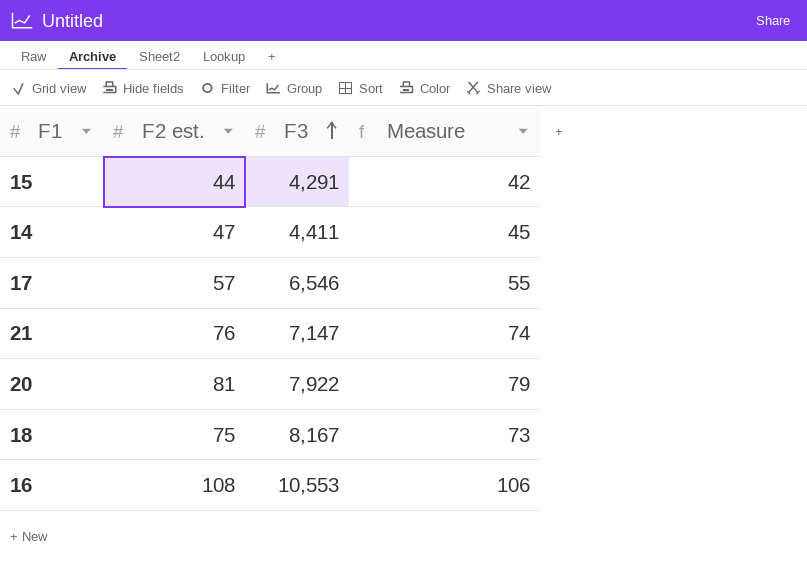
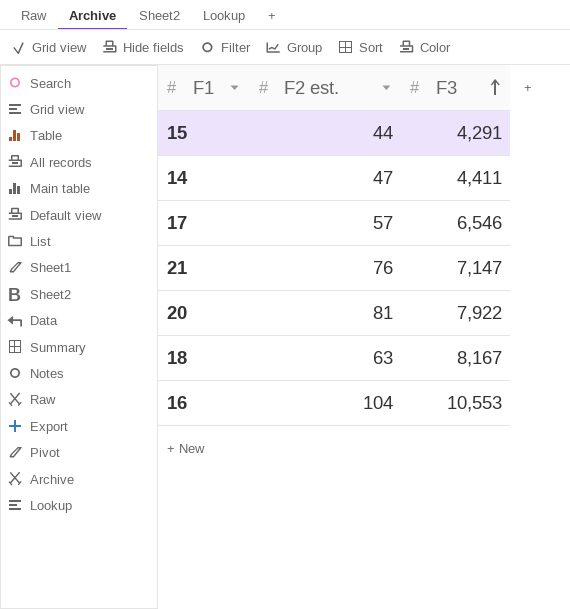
column Measure | formula: [F2 est.] - 2 -> none
18 | F2 est.: 75 -> 63
16 | F2 est.: 108 -> 104

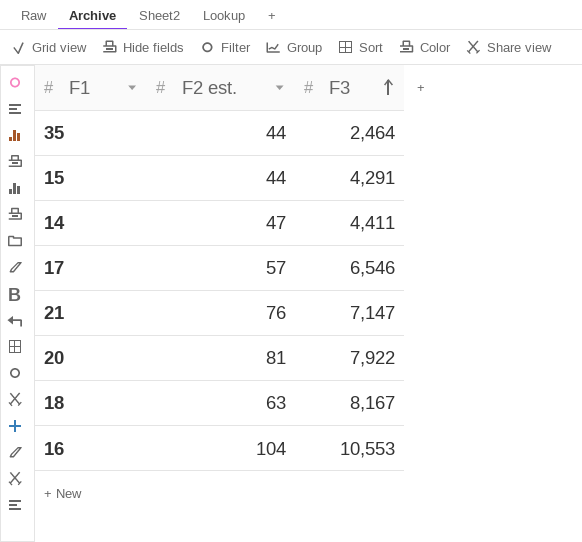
row 35: none -> 44 | 2,464

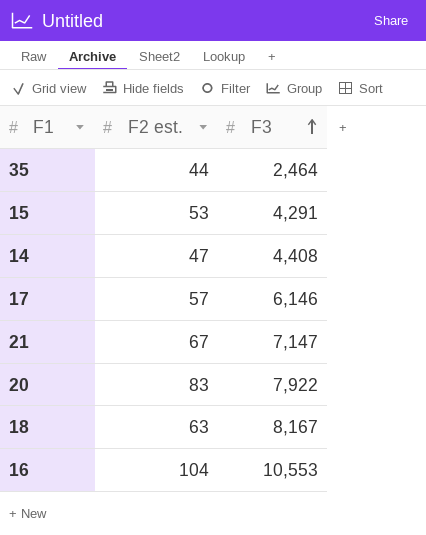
15 | F2 est.: 44 -> 53
14 | F3: 4,411 -> 4,408
17 | F3: 6,546 -> 6,146
21 | F2 est.: 76 -> 67
20 | F2 est.: 81 -> 83

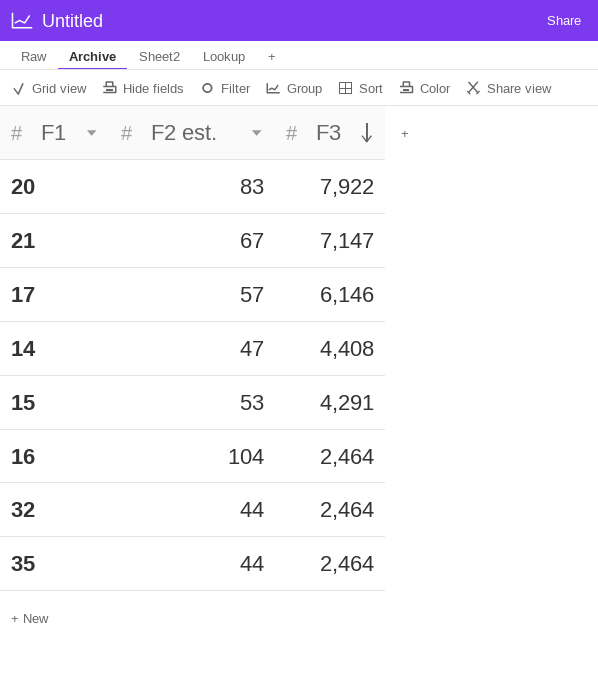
row order: F3 ascending -> F3 descending
row 18: 63 | 8,167 -> none
16 | F3: 10,553 -> 2,464
row 32: none -> 44 | 2,464

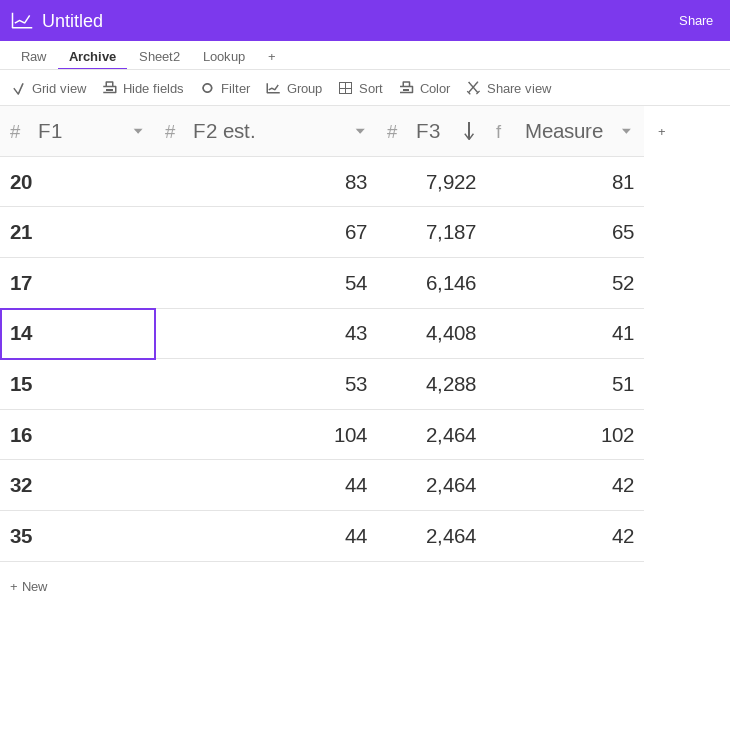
column Measure | formula: none -> [F2 est.] - 2
21 | F3: 7,147 -> 7,187
17 | F2 est.: 57 -> 54
14 | F2 est.: 47 -> 43
15 | F3: 4,291 -> 4,288

